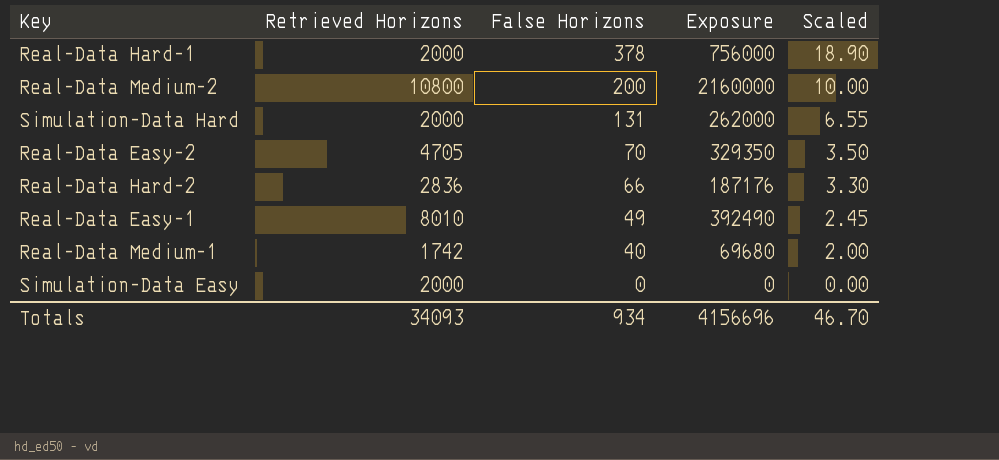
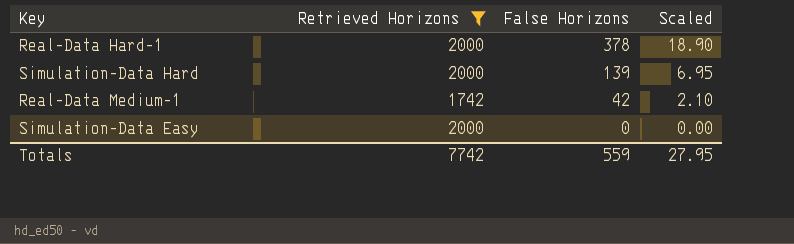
filter: none -> Retrieved Horizons <= 2000
column Exposure | formula: [Retrieved Horizons] * [False Horizons] -> none
Simulation-Data Hard | False Horizons: 131 -> 139
Simulation-Data Hard | Scaled: 6.55 -> 6.95
Real-Data Medium-1 | False Horizons: 40 -> 42
Real-Data Medium-1 | Scaled: 2.00 -> 2.10
Totals | Retrieved Horizons: 34093 -> 7742
Totals | False Horizons: 934 -> 559
Totals | Scaled: 46.70 -> 27.95

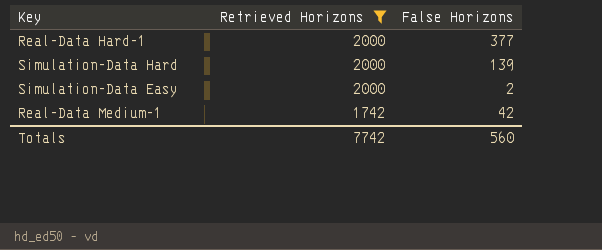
row order: False Horizons descending -> Retrieved Horizons descending
column Scaled | formula: [False Horizons] * 0.05 -> none
Real-Data Hard-1 | False Horizons: 378 -> 377
Simulation-Data Easy | False Horizons: 0 -> 2
Totals | False Horizons: 559 -> 560

